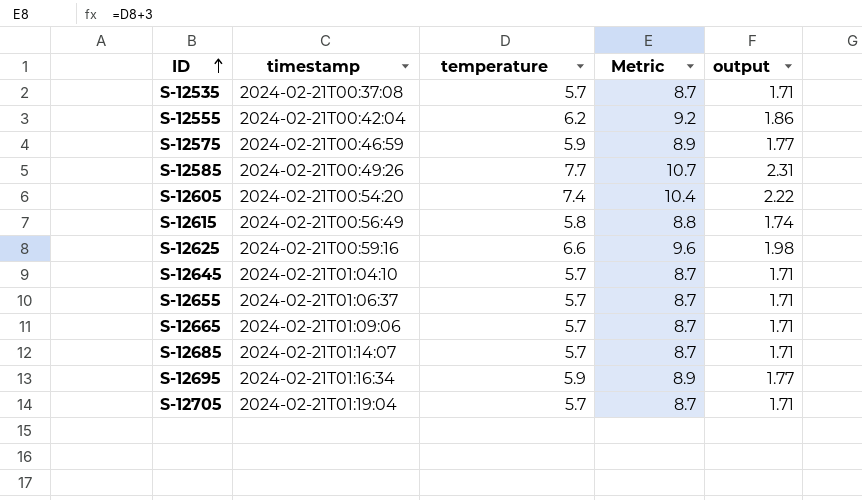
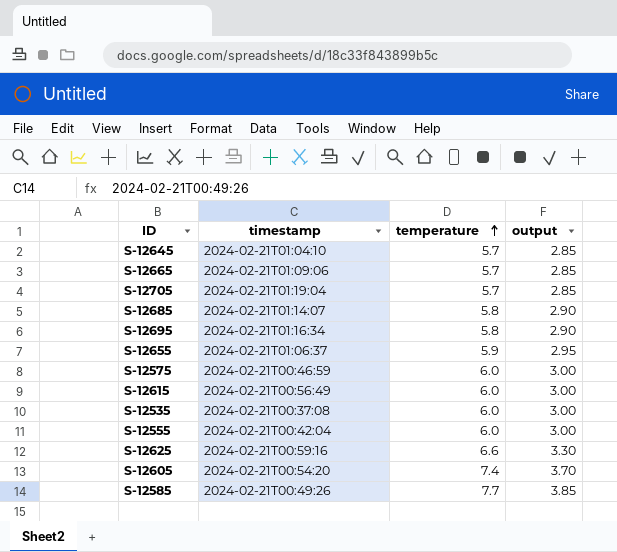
row order: ID ascending -> temperature ascending
column Metric | formula: [temperature] + 3 -> none
column output | formula: [temperature] * 0.3 -> [temperature] * 0.5
S-12685 | temperature: 5.7 -> 5.8
S-12695 | temperature: 5.9 -> 5.8
S-12655 | temperature: 5.7 -> 5.9
S-12575 | temperature: 5.9 -> 6.0
S-12615 | temperature: 5.8 -> 6.0
S-12535 | temperature: 5.7 -> 6.0
S-12555 | temperature: 6.2 -> 6.0

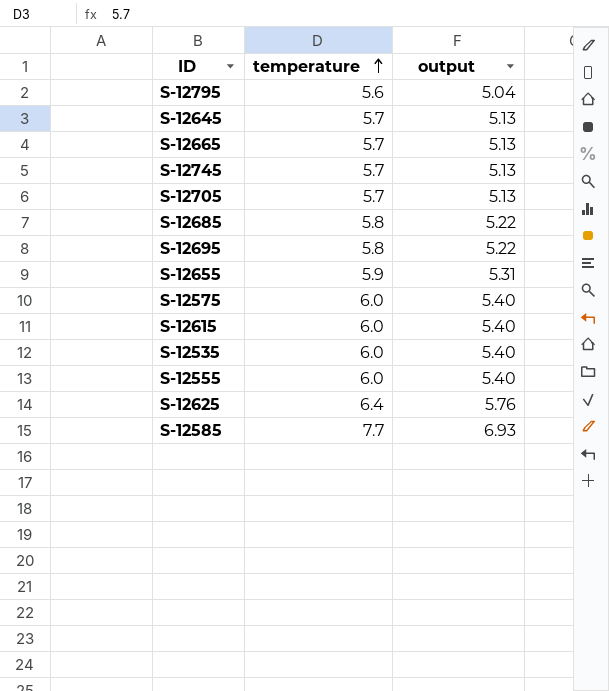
column timestamp | position: 2 -> none
column output | formula: [temperature] * 0.5 -> [temperature] * 0.9
row S-12605: 2024-02-21T00:54:20 | 7.4 | 3.70 -> none
row S-12795: none -> 5.6 | 5.04
row S-12745: none -> 5.7 | 5.13
S-12625 | temperature: 6.6 -> 6.4

